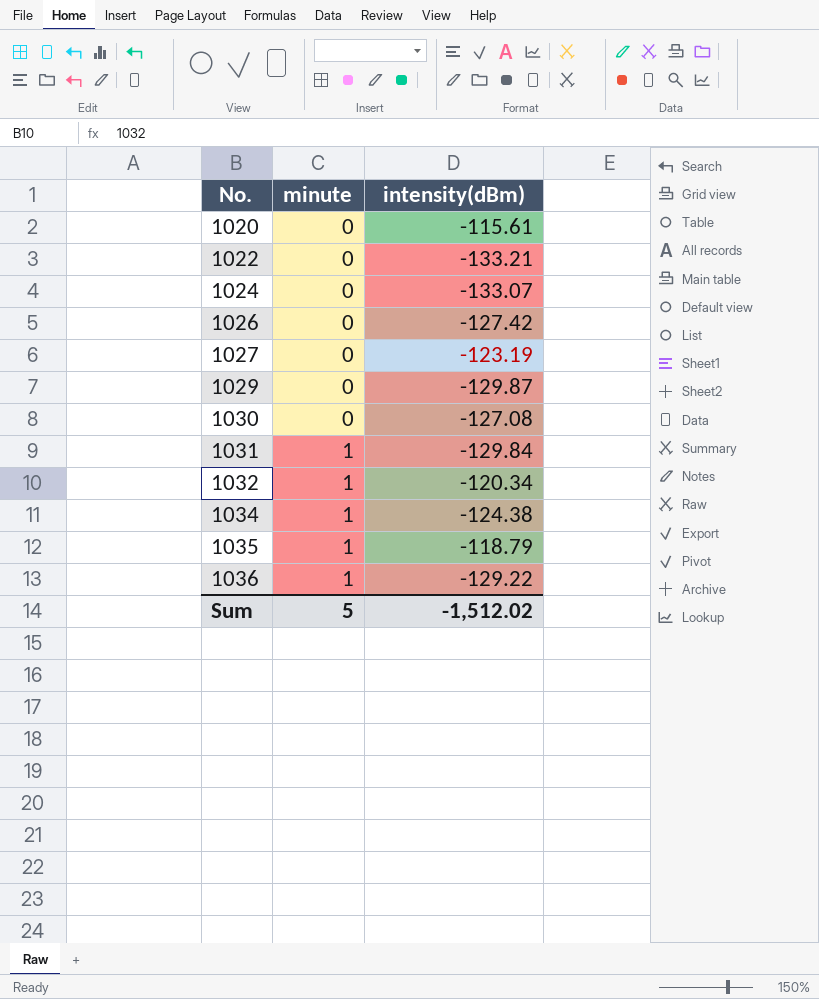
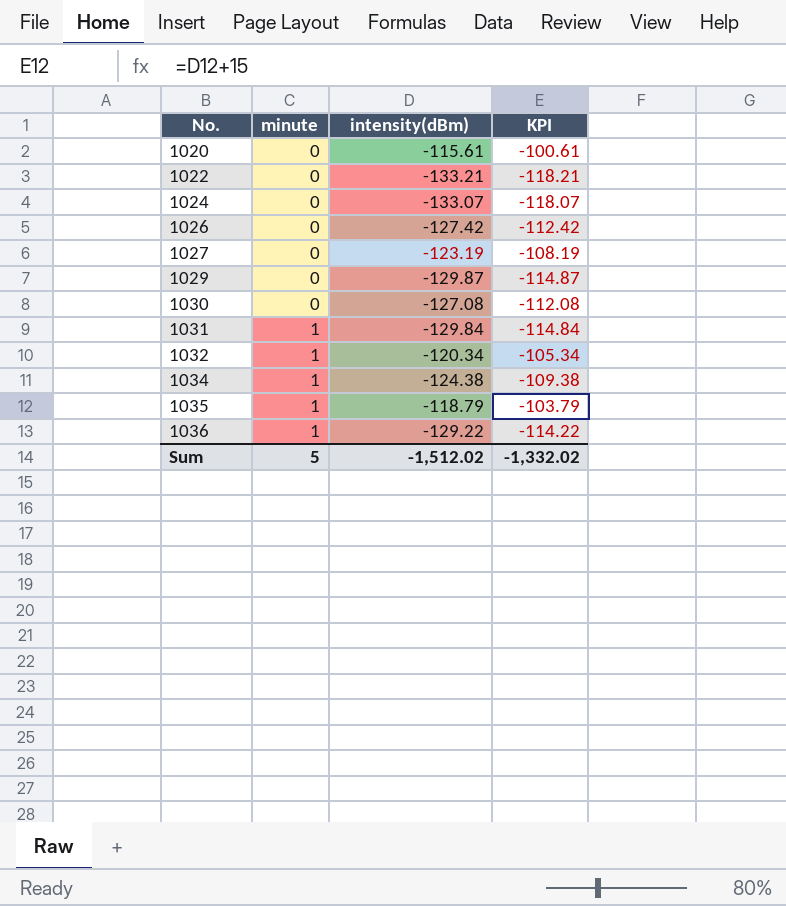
column KPI | formula: none -> [intensity(dBm)] + 15

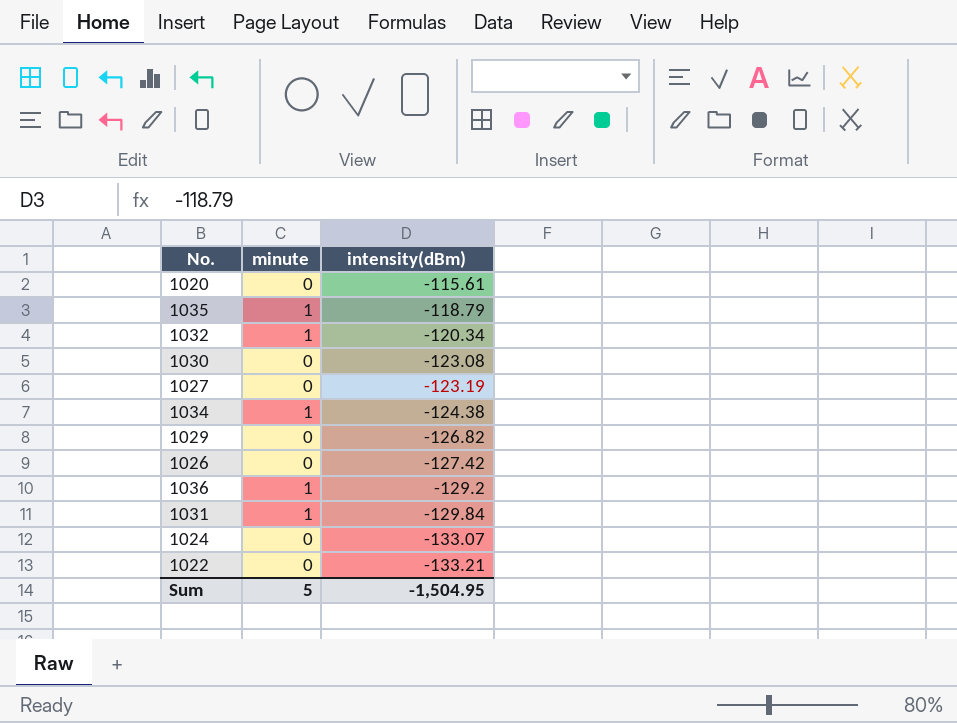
row order: No. ascending -> intensity(dBm) descending
column KPI | formula: [intensity(dBm)] + 15 -> none
1030 | intensity(dBm): -127.08 -> -123.08
1029 | intensity(dBm): -129.87 -> -126.82
1036 | intensity(dBm): -129.22 -> -129.2
Sum | intensity(dBm): -1,512.02 -> -1,504.95

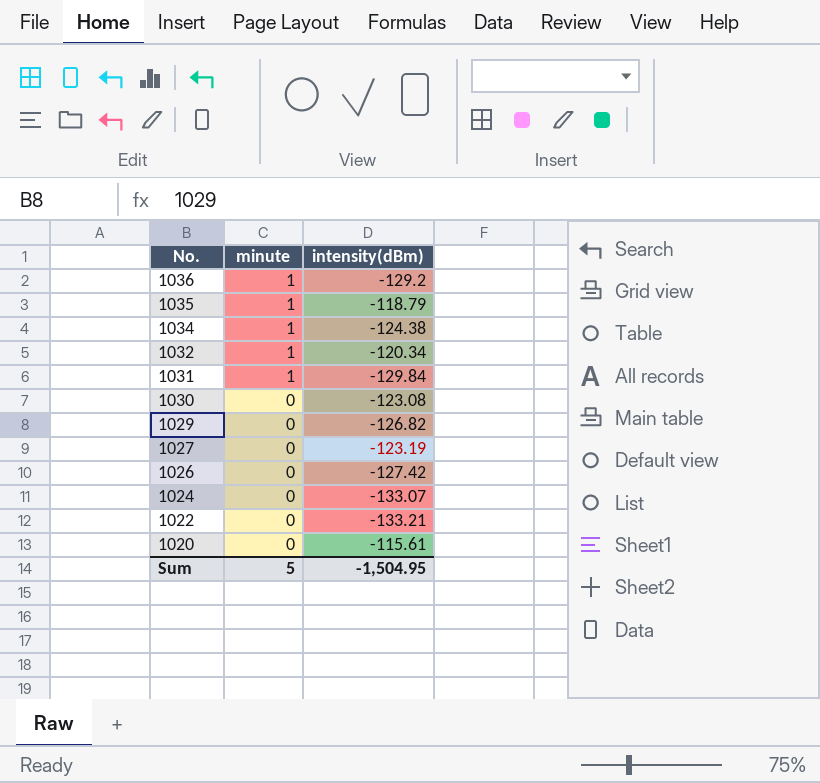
row order: intensity(dBm) descending -> No. descending

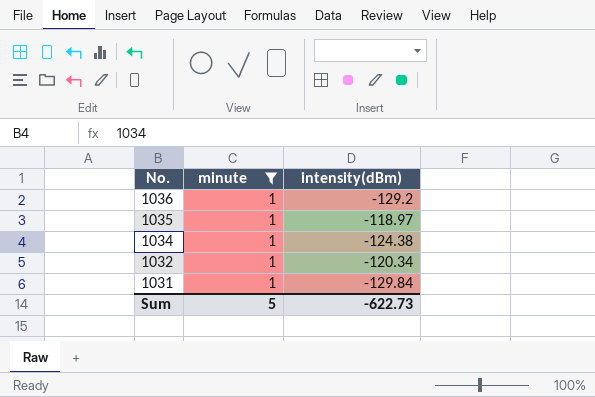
filter: none -> minute = 1
1035 | intensity(dBm): -118.79 -> -118.97
Sum | intensity(dBm): -1,504.95 -> -622.73

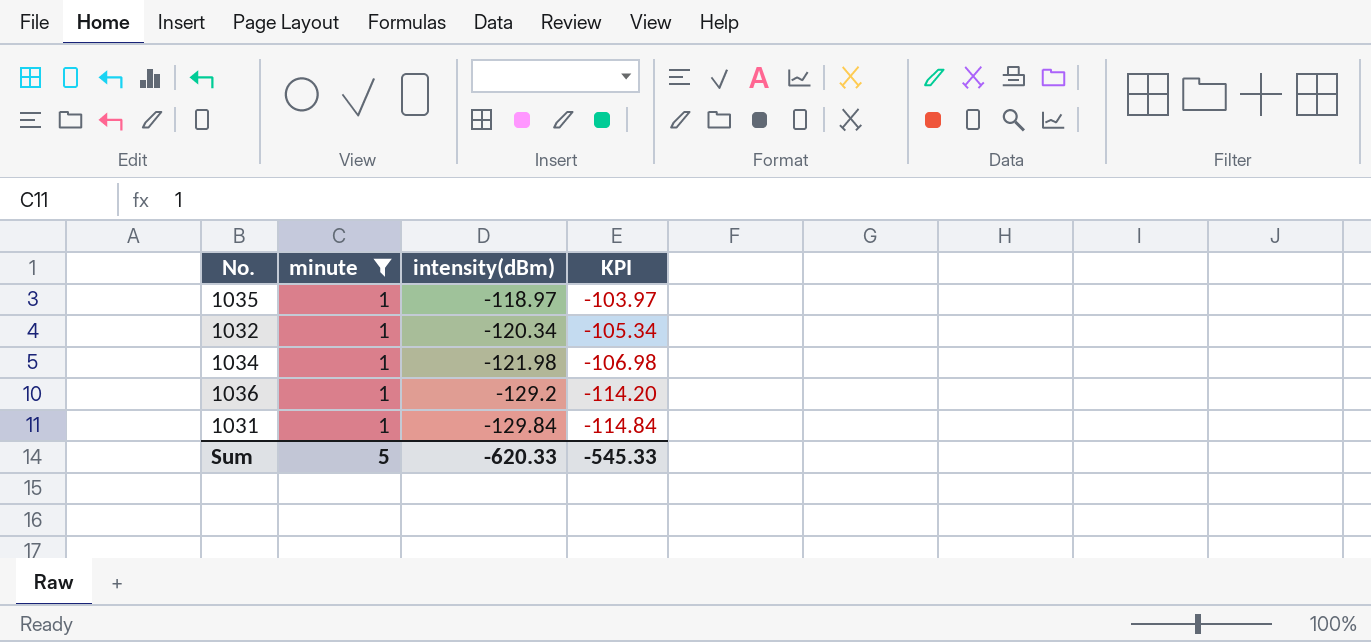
row order: No. descending -> intensity(dBm) descending
column KPI | formula: none -> [intensity(dBm)] + 15
1034 | intensity(dBm): -124.38 -> -121.98
Sum | intensity(dBm): -622.73 -> -620.33

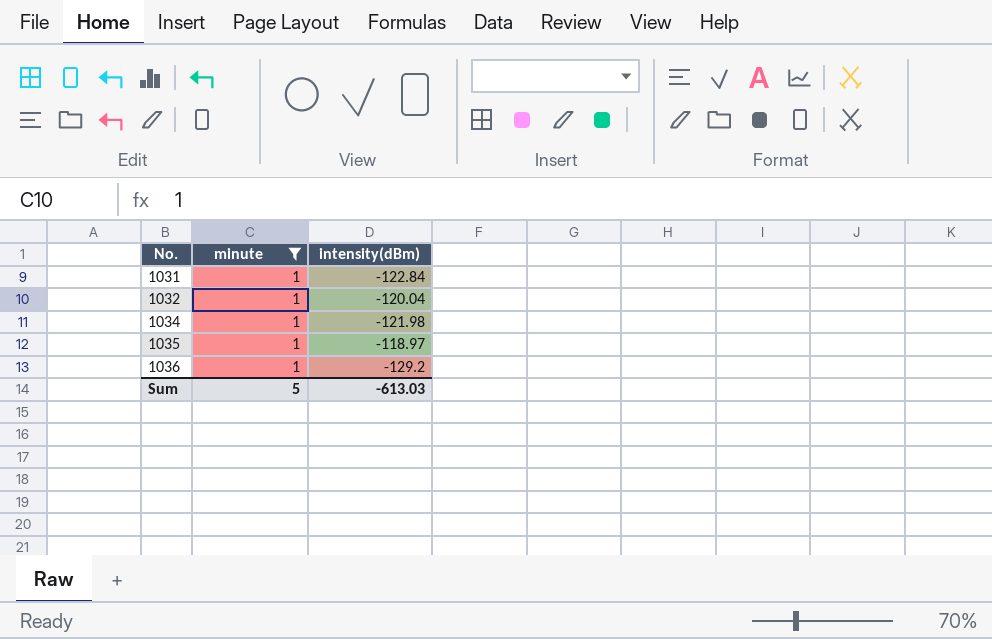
row order: intensity(dBm) descending -> No. ascending
column KPI | formula: [intensity(dBm)] + 15 -> none
1031 | intensity(dBm): -129.84 -> -122.84
1032 | intensity(dBm): -120.34 -> -120.04
Sum | intensity(dBm): -620.33 -> -613.03

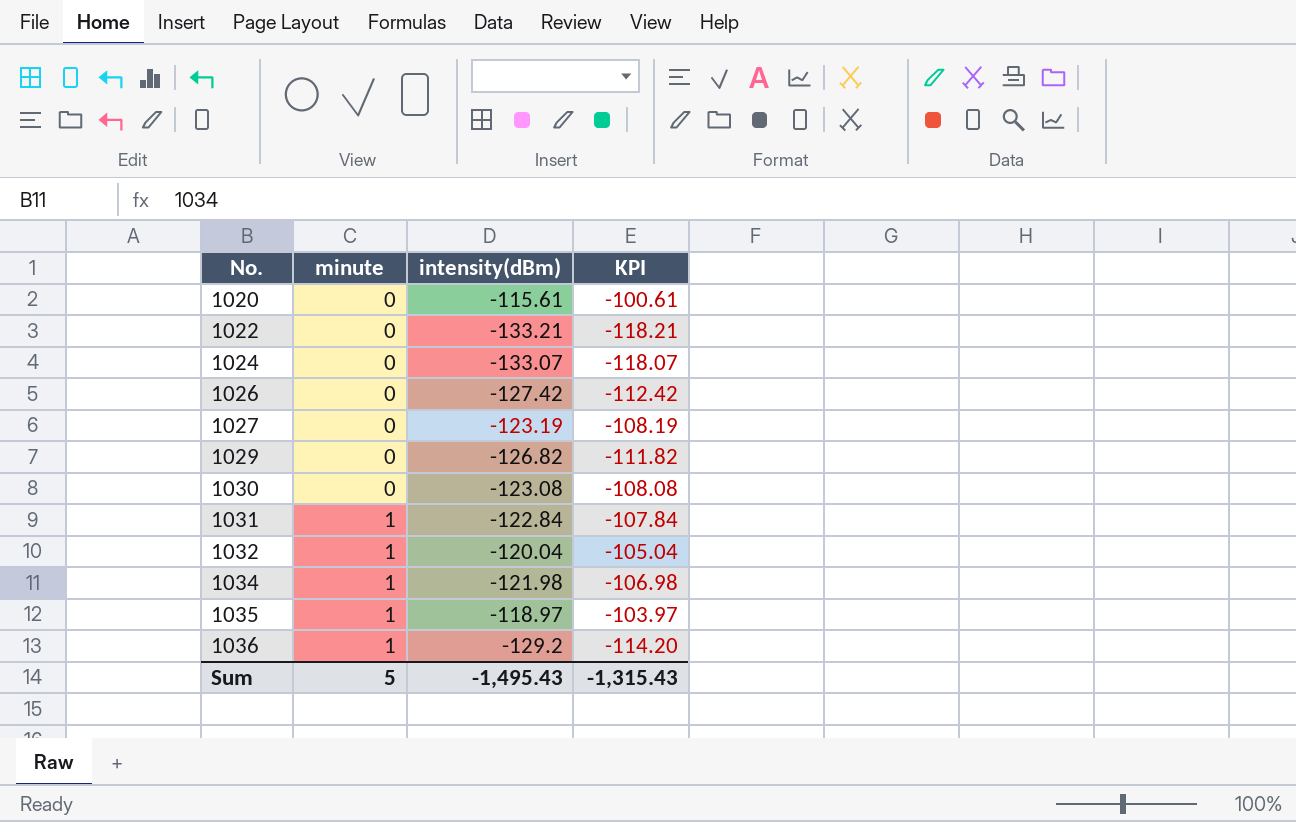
filter: minute = 1 -> none
column KPI | formula: none -> [intensity(dBm)] + 15
Sum | intensity(dBm): -613.03 -> -1,495.43

